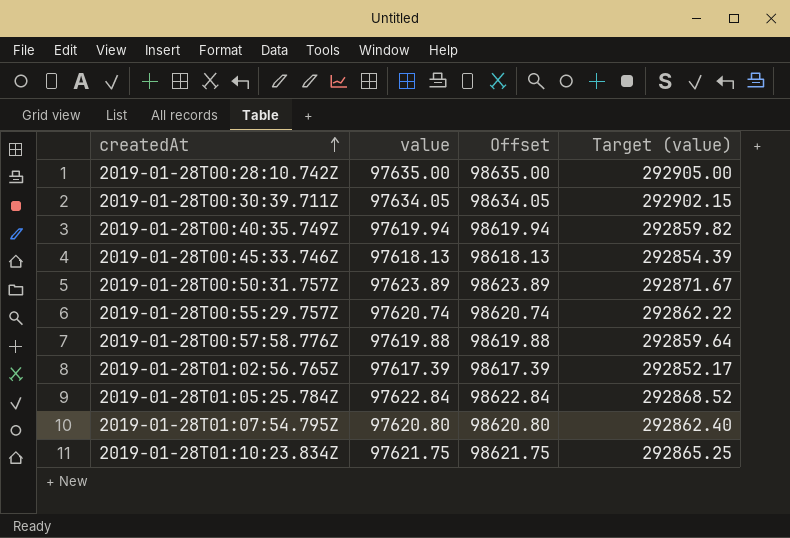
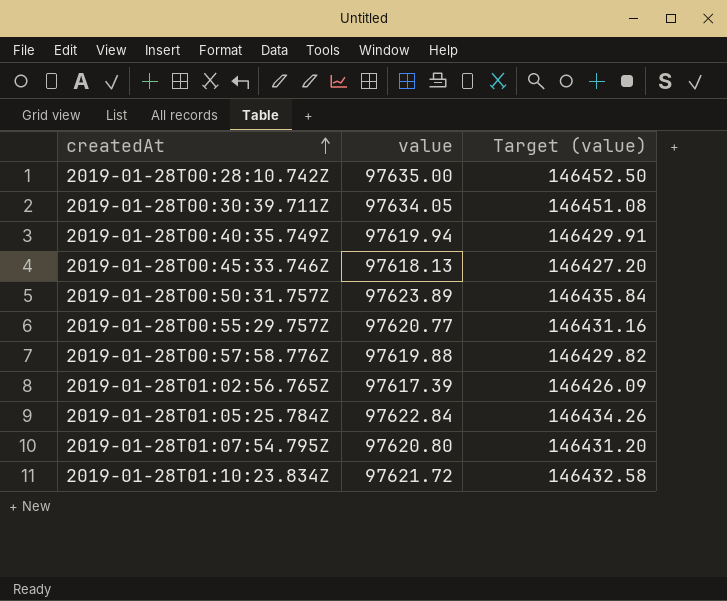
column Offset | formula: [value] + 1000 -> none
column Target (value) | formula: [value] * 3 -> [value] * 1.5
2019-01-28T00:55:29.757Z | value: 97620.74 -> 97620.77
2019-01-28T01:10:23.834Z | value: 97621.75 -> 97621.72

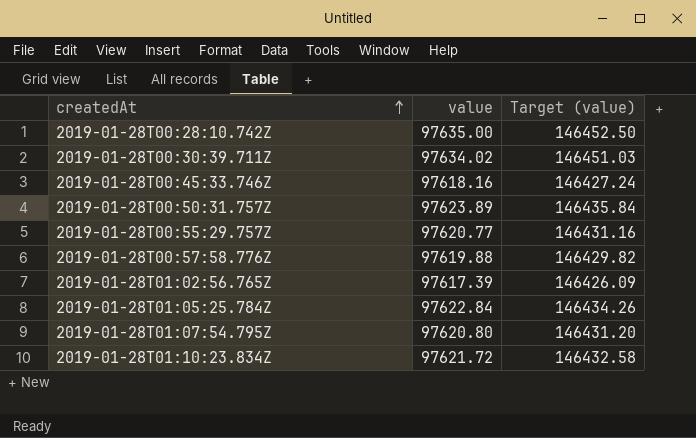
row 2019-01-28T00:40:35.749Z: 97619.94 | 146429.91 -> none
2019-01-28T00:30:39.711Z | value: 97634.05 -> 97634.02
2019-01-28T00:30:39.711Z | Target (value): 146451.08 -> 146451.03
2019-01-28T00:45:33.746Z | value: 97618.13 -> 97618.16
2019-01-28T00:45:33.746Z | Target (value): 146427.20 -> 146427.24

